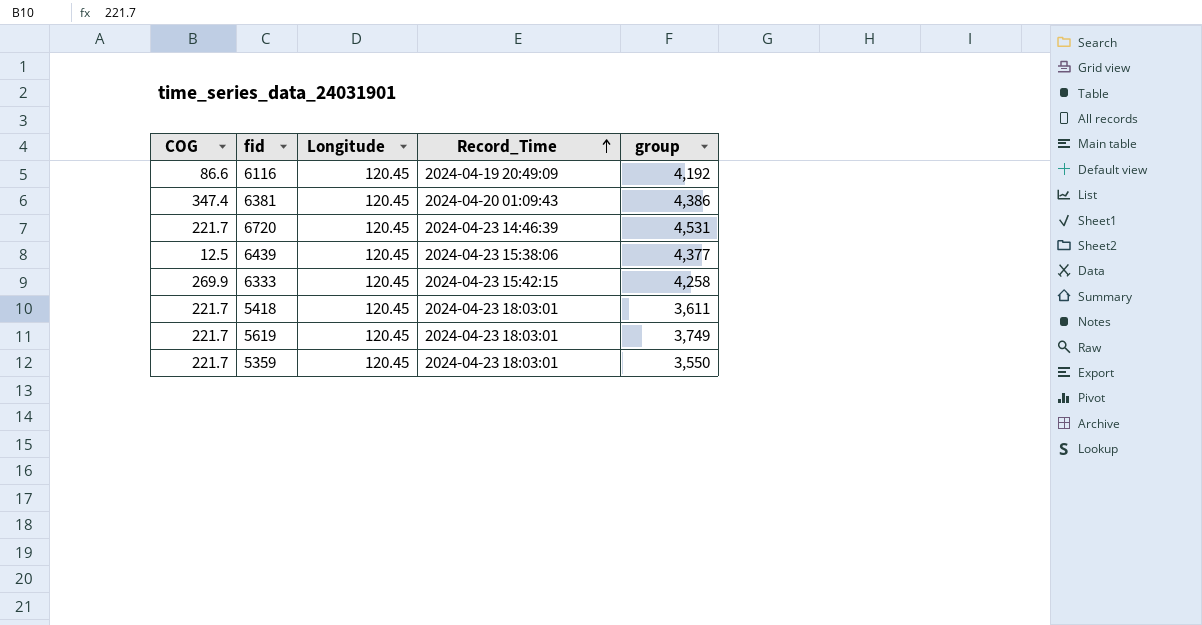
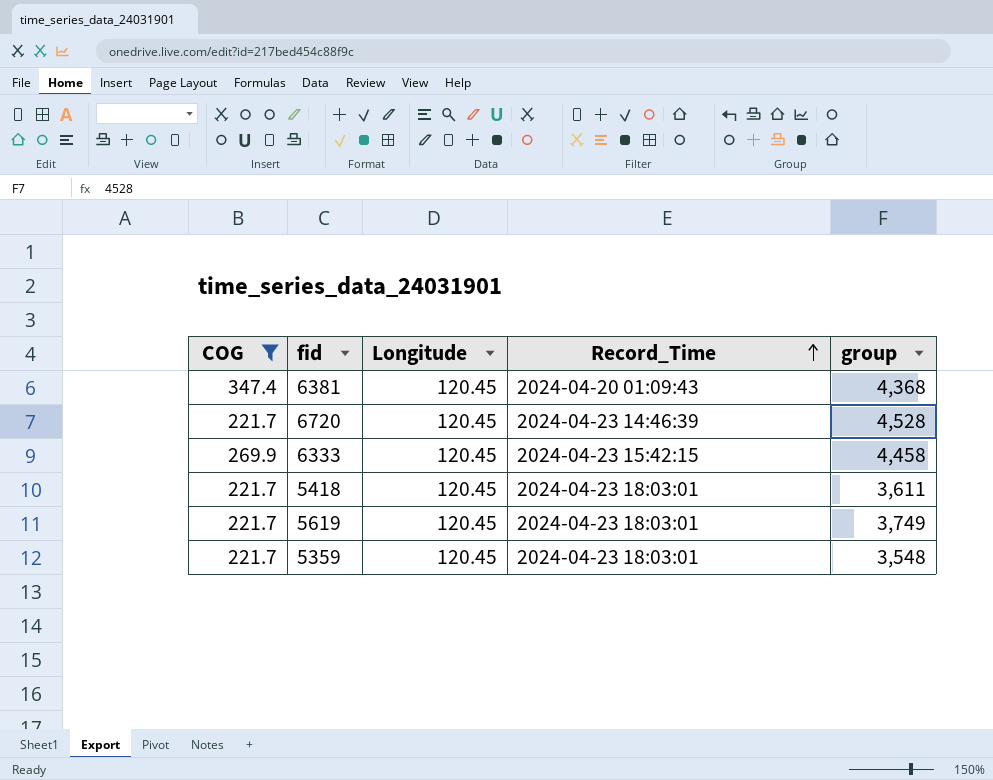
filter: none -> COG >= 221.7
6381 | group: 4,386 -> 4,368
6720 | group: 4,531 -> 4,528
6333 | group: 4,258 -> 4,458
5359 | group: 3,550 -> 3,548

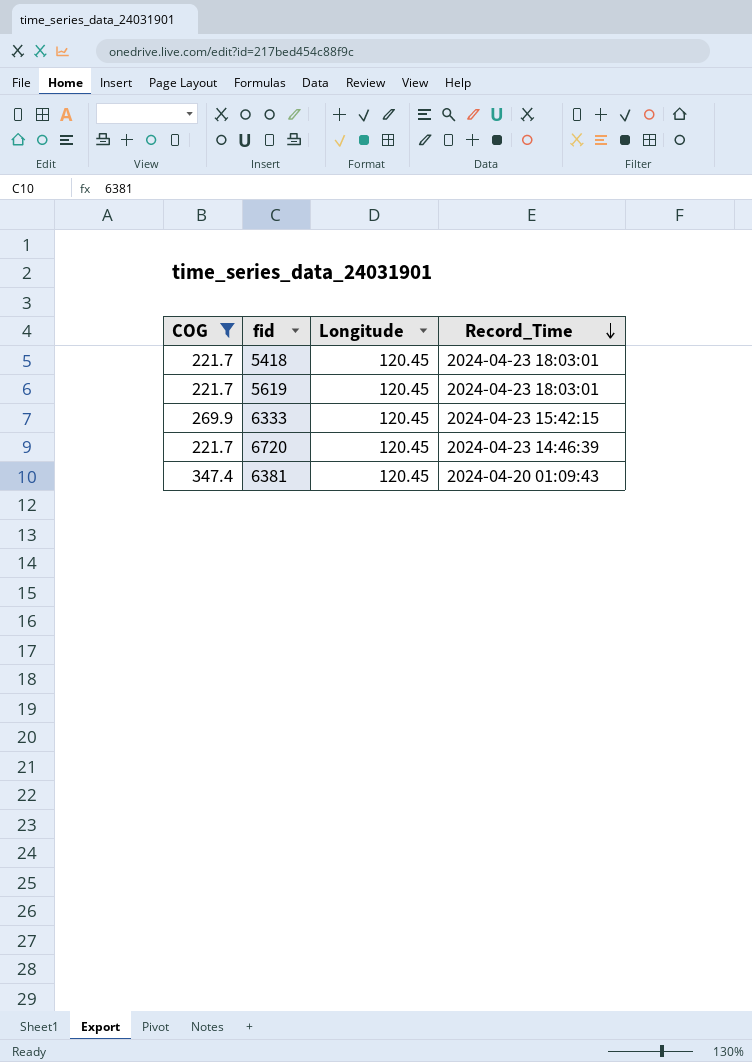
row order: Record_Time ascending -> Record_Time descending
column group | position: 5 -> none
row 5359: 221.7 | 120.45 | 2024-04-23 18:03:01 | 3,548 -> none

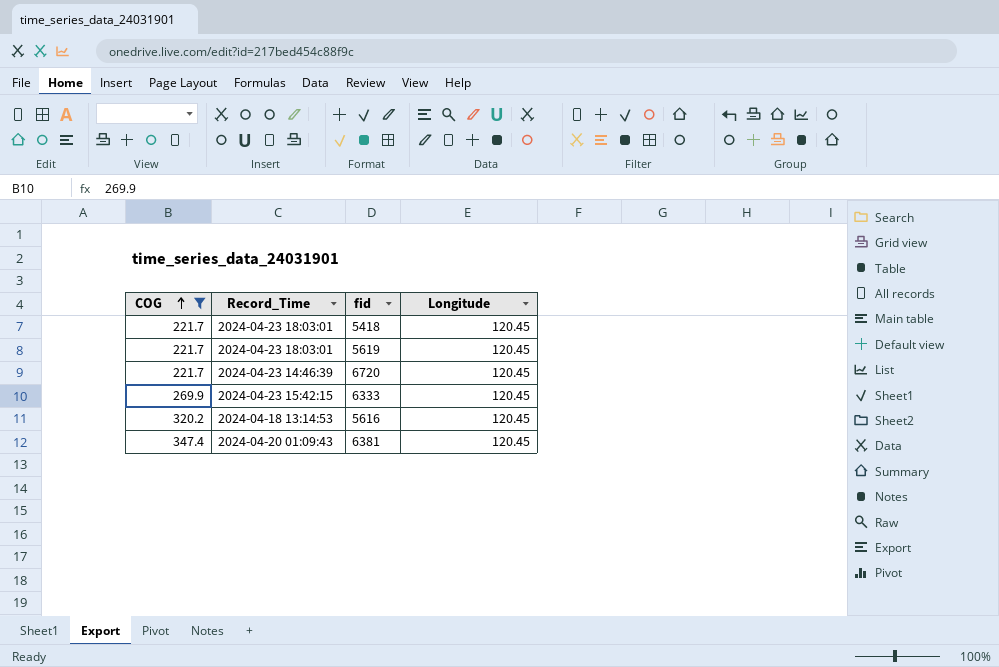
row order: Record_Time descending -> COG ascending
column Record_Time | position: 4 -> 2
row 5616: none -> 320.2 | 2024-04-18 13:14:53 | 120.45

